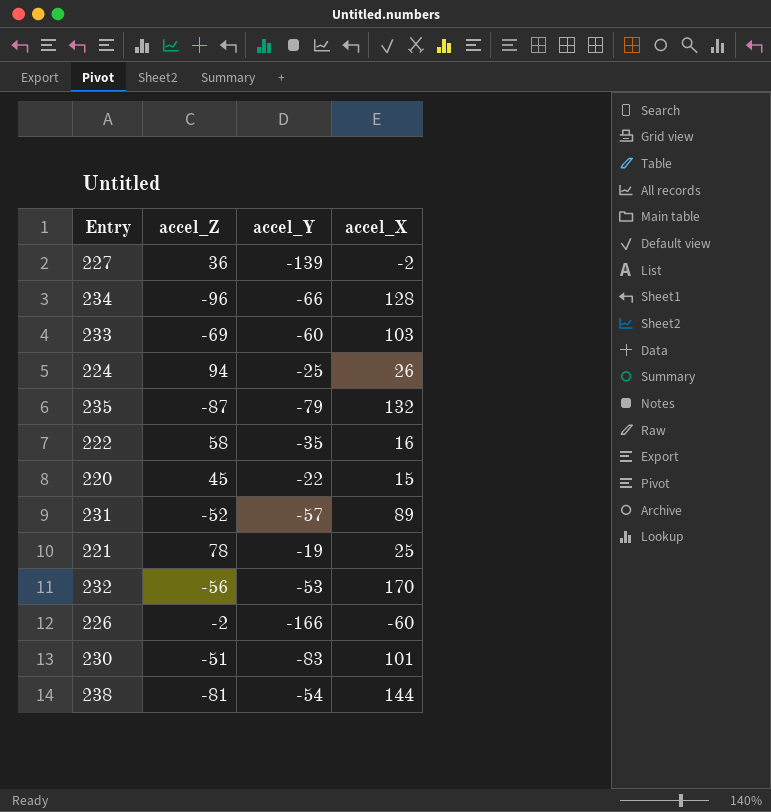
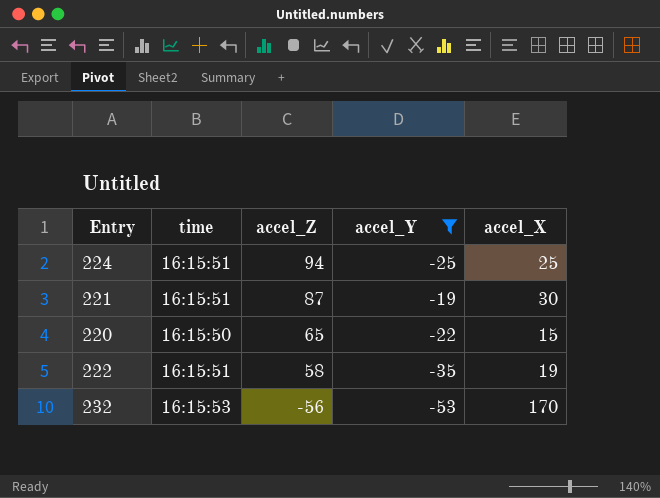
filter: none -> accel_Y >= -53
row order: none -> accel_Z descending
column time | position: none -> 2
224 | accel_X: 26 -> 25
221 | accel_Z: 78 -> 87
221 | accel_X: 25 -> 30
220 | accel_Z: 45 -> 65
222 | accel_X: 16 -> 19

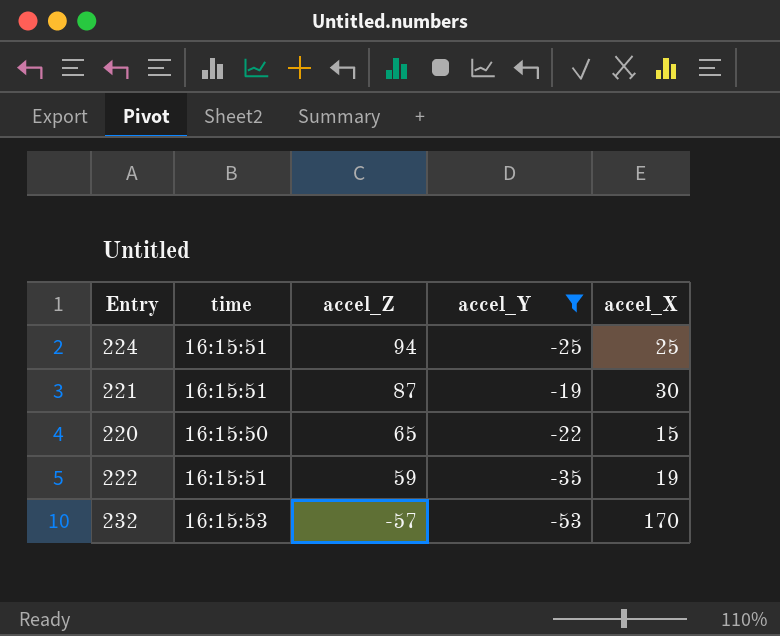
222 | accel_Z: 58 -> 59
232 | accel_Z: -56 -> -57

